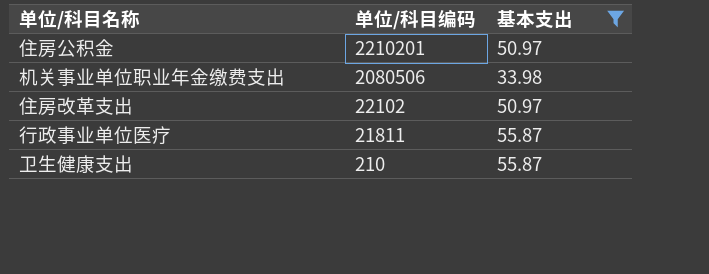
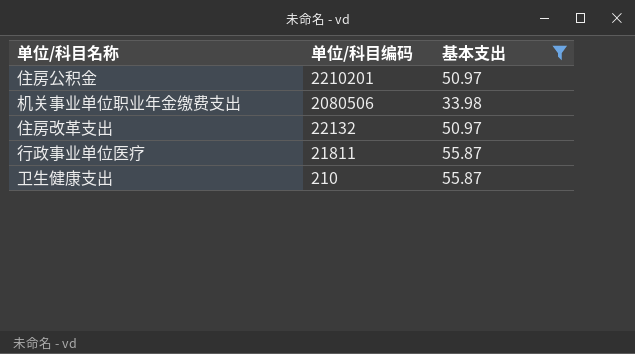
住房改革支出 | 单位/科目编码: 22102 -> 22132

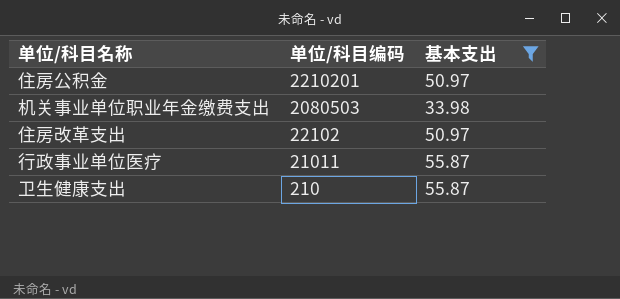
机关事业单位职业年金缴费支出 | 单位/科目编码: 2080506 -> 2080503
住房改革支出 | 单位/科目编码: 22132 -> 22102
行政事业单位医疗 | 单位/科目编码: 21811 -> 21011

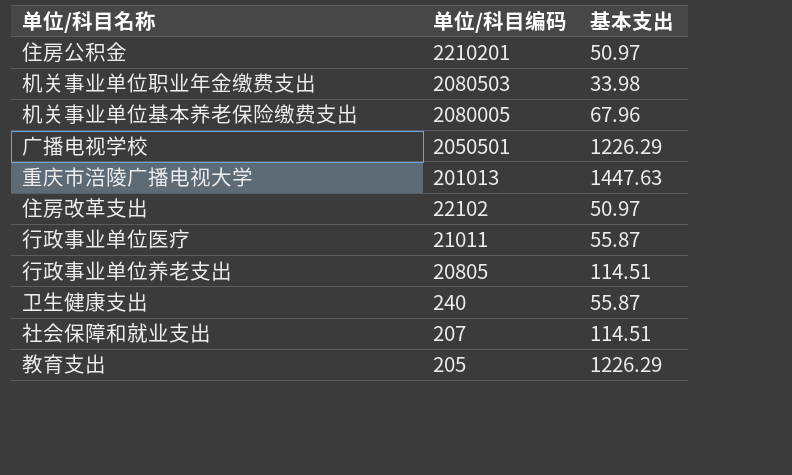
filter: 基本支出 <= 55.87 -> none
卫生健康支出 | 单位/科目编码: 210 -> 240

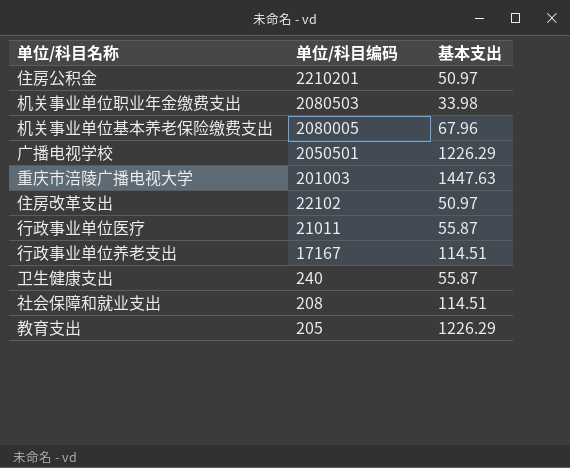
重庆市涪陵广播电视大学 | 单位/科目编码: 201013 -> 201003
行政事业单位养老支出 | 单位/科目编码: 20805 -> 17167
社会保障和就业支出 | 单位/科目编码: 207 -> 208

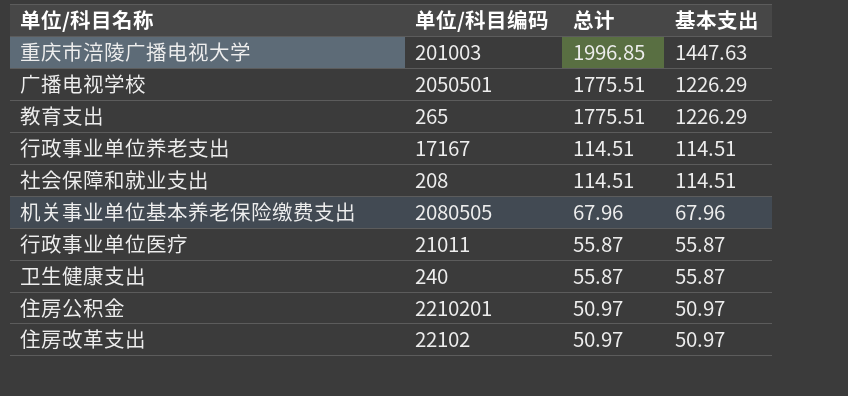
row order: 单位/科目编码 descending -> 总计 descending
column 总计 | position: none -> 3
row 机关事业单位职业年金缴费支出: 2080503 | 33.98 -> none
教育支出 | 单位/科目编码: 205 -> 265
机关事业单位基本养老保险缴费支出 | 单位/科目编码: 2080005 -> 2080505

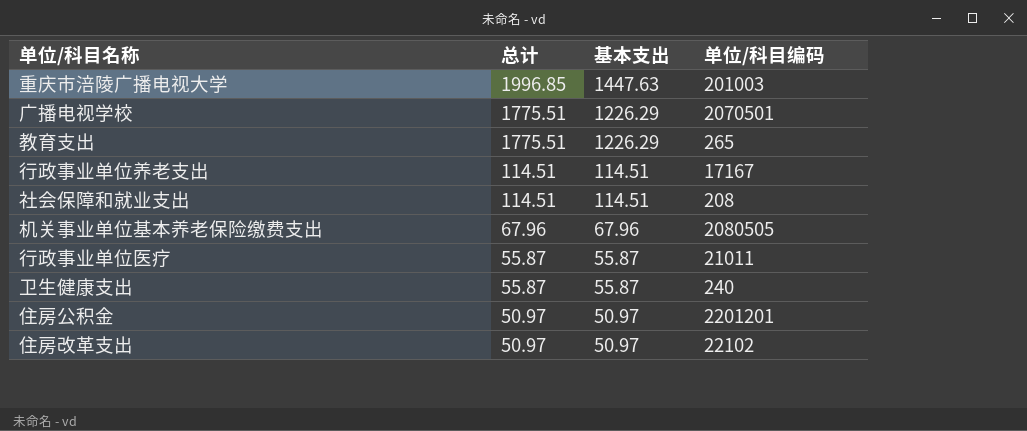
column 单位/科目编码 | position: 2 -> 4
广播电视学校 | 单位/科目编码: 2050501 -> 2070501
住房公积金 | 单位/科目编码: 2210201 -> 2201201

